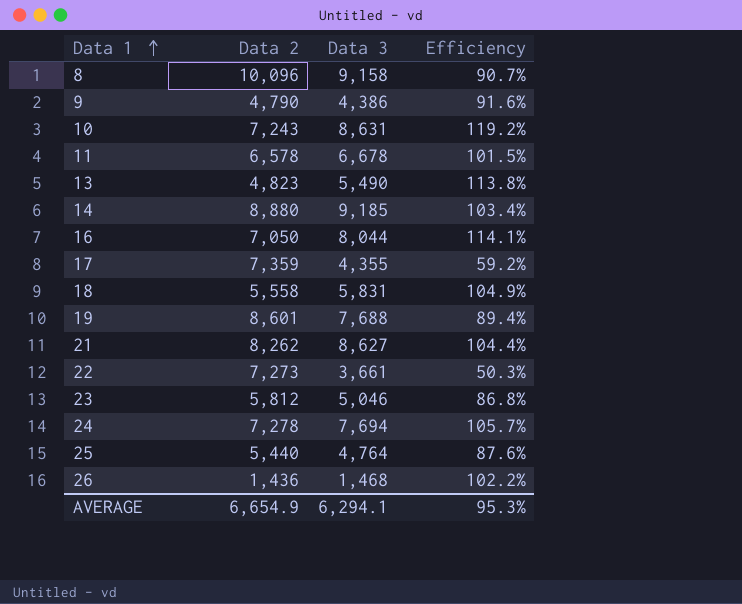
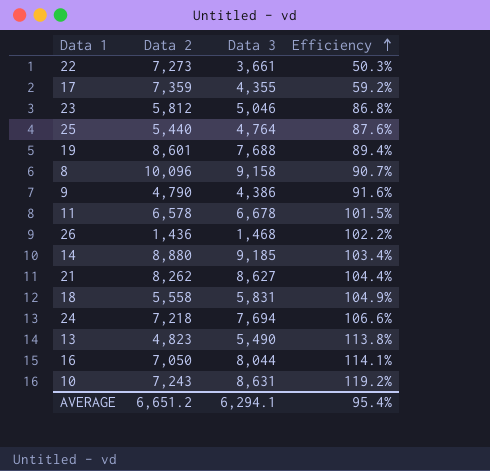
row order: Data 1 ascending -> Efficiency ascending
24 | Data 2: 7,278 -> 7,218
24 | Efficiency: 105.7% -> 106.6%
AVERAGE | Data 2: 6,654.9 -> 6,651.2
AVERAGE | Efficiency: 95.3% -> 95.4%

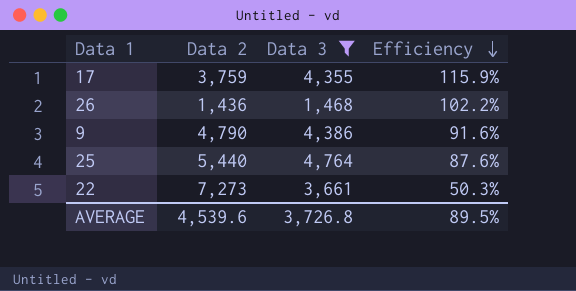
filter: none -> Data 3 <= 4,764
row order: Efficiency ascending -> Efficiency descending
17 | Data 2: 7,359 -> 3,759
17 | Efficiency: 59.2% -> 115.9%
AVERAGE | Data 2: 6,651.2 -> 4,539.6
AVERAGE | Data 3: 6,294.1 -> 3,726.8
AVERAGE | Efficiency: 95.4% -> 89.5%

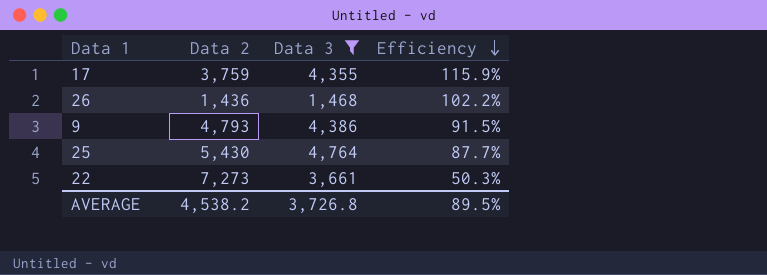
9 | Data 2: 4,790 -> 4,793
9 | Efficiency: 91.6% -> 91.5%
25 | Data 2: 5,440 -> 5,430
25 | Efficiency: 87.6% -> 87.7%
AVERAGE | Data 2: 4,539.6 -> 4,538.2

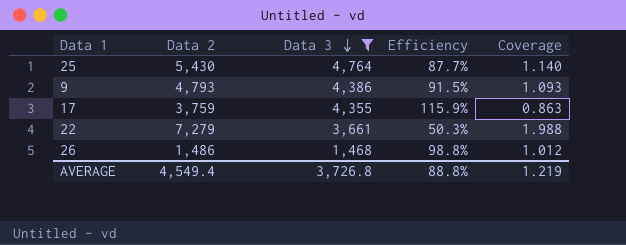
row order: Efficiency descending -> Data 3 descending
column Coverage | formula: none -> [Data 2] / [Data 3]
22 | Data 2: 7,273 -> 7,279
26 | Data 2: 1,436 -> 1,486
26 | Efficiency: 102.2% -> 98.8%
AVERAGE | Data 2: 4,538.2 -> 4,549.4
AVERAGE | Efficiency: 89.5% -> 88.8%

